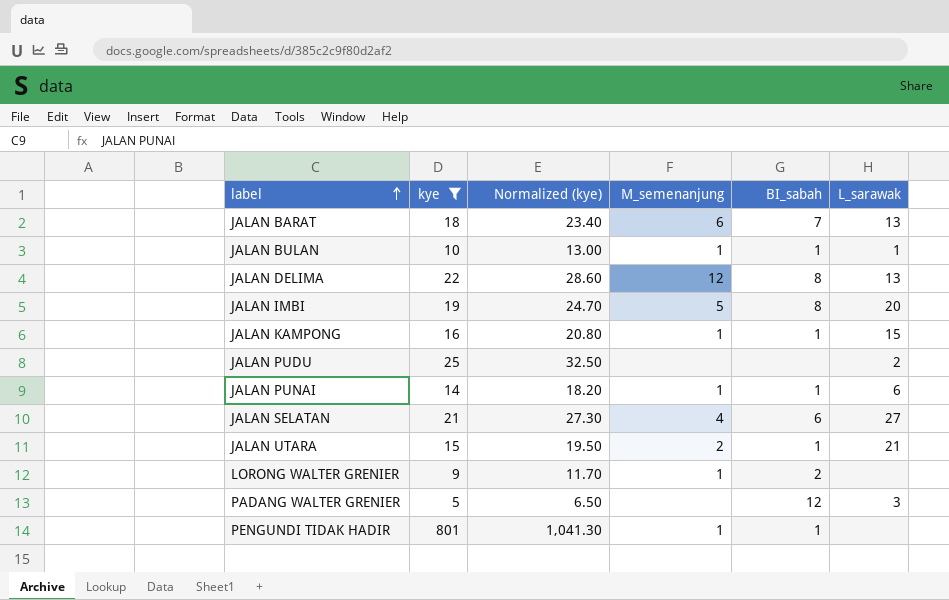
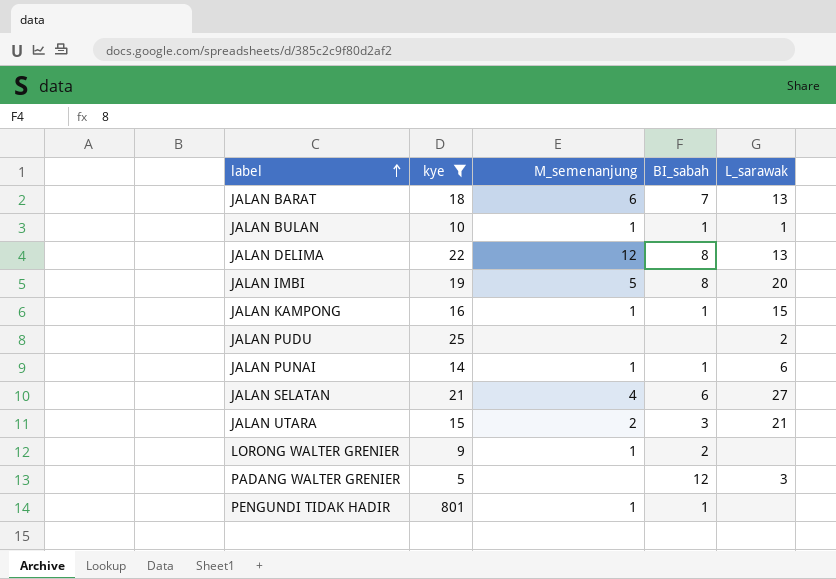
column Normalized (kye) | formula: [kye] * 1.3 -> none
JALAN UTARA | BI_sabah: 1 -> 3

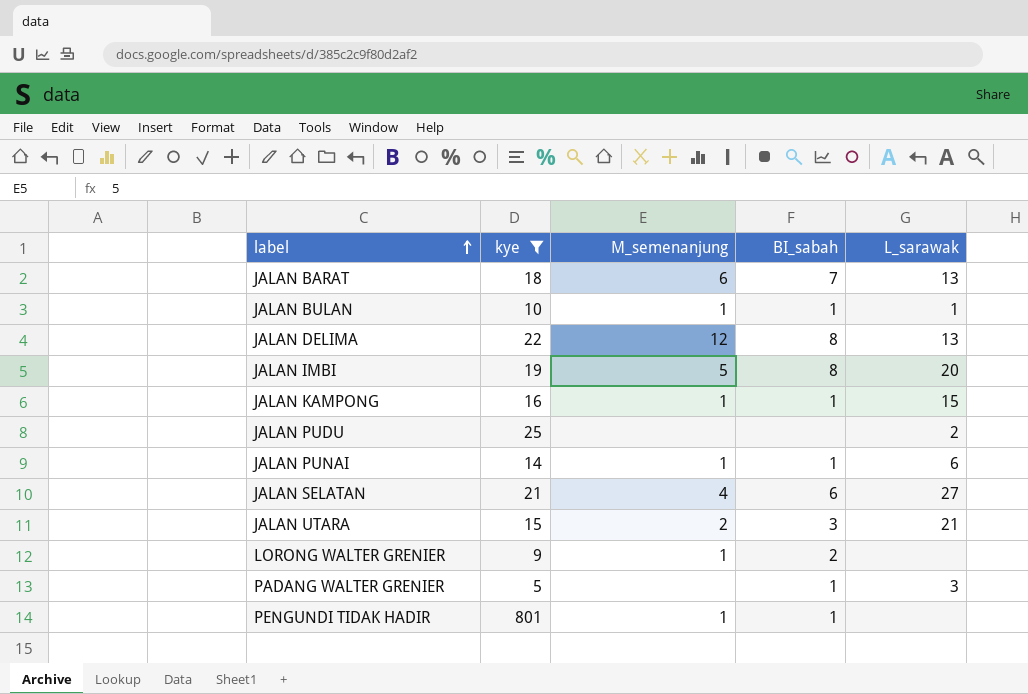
PADANG WALTER GRENIER | BI_sabah: 12 -> 1

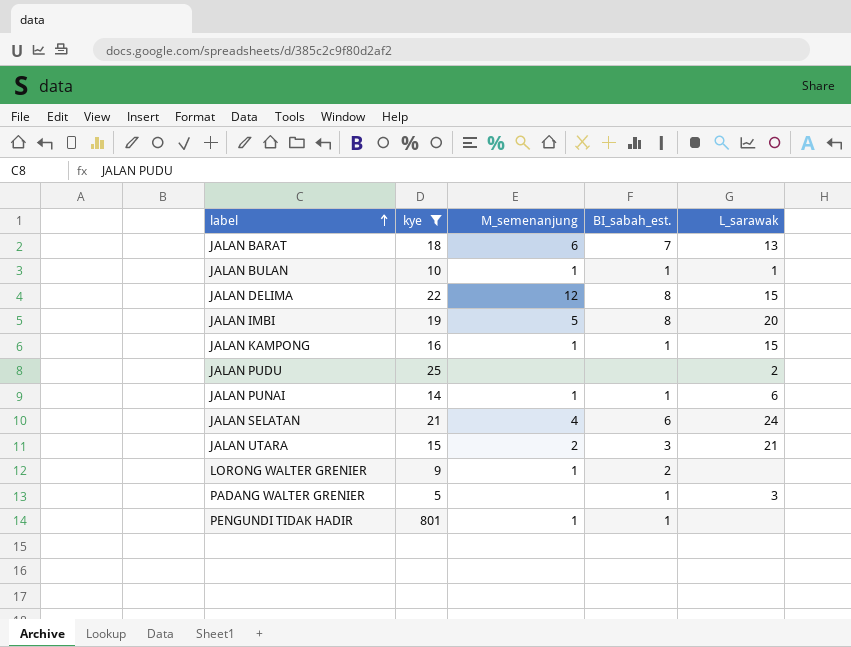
column name: BI_sabah -> BI_sabah_est.
JALAN DELIMA | L_sarawak: 13 -> 15
JALAN SELATAN | L_sarawak: 27 -> 24

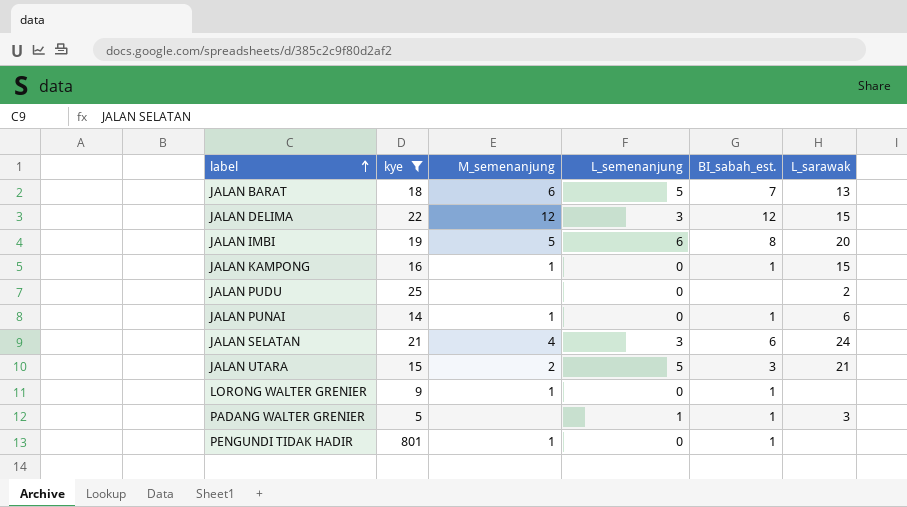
column L_semenanjung | position: none -> 4
row JALAN BULAN: 10 | 1 | 1 | 1 -> none
JALAN DELIMA | BI_sabah_est.: 8 -> 12
LORONG WALTER GRENIER | BI_sabah_est.: 2 -> 1

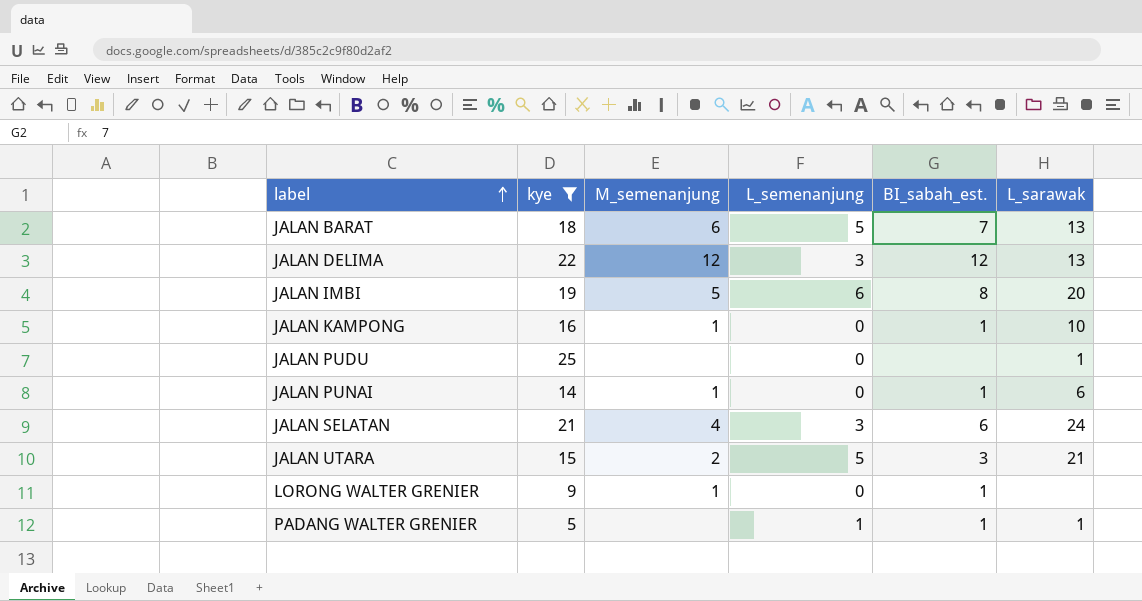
row PENGUNDI TIDAK HADIR: 801 | 1 | 0 | 1 | none -> none
JALAN DELIMA | L_sarawak: 15 -> 13
JALAN KAMPONG | L_sarawak: 15 -> 10
JALAN PUDU | L_sarawak: 2 -> 1
PADANG WALTER GRENIER | L_sarawak: 3 -> 1

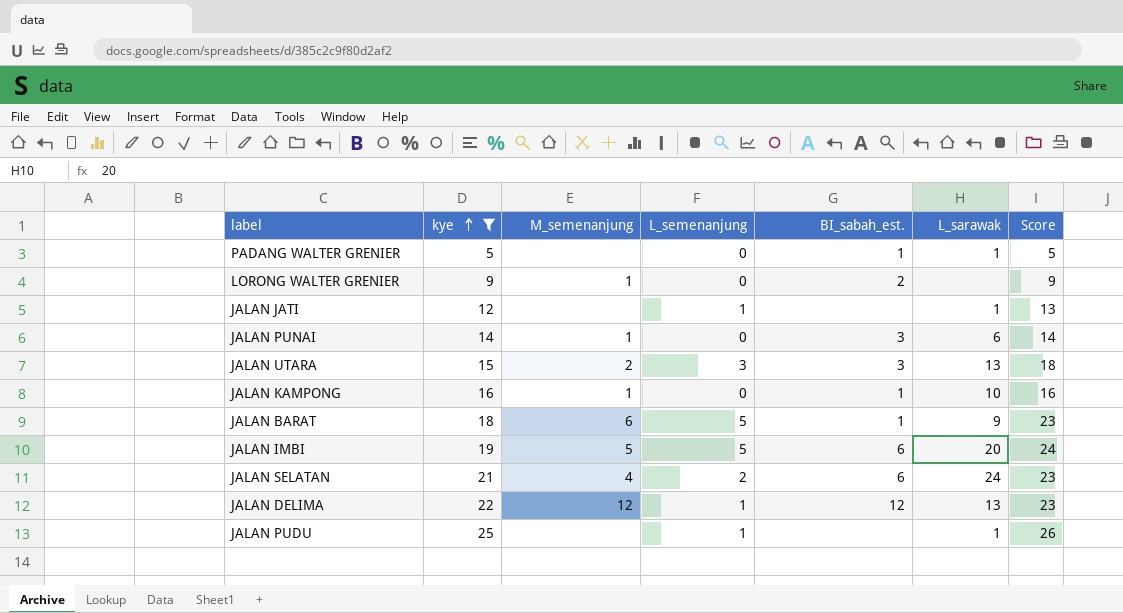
row order: label ascending -> kye ascending
column Score | formula: none -> [kye] + [L_semenanjung]
PADANG WALTER GRENIER | L_semenanjung: 1 -> 0
LORONG WALTER GRENIER | BI_sabah_est.: 1 -> 2
row JALAN JATI: none -> 12 | none | 1 | none | 1 | 13
JALAN PUNAI | BI_sabah_est.: 1 -> 3
JALAN UTARA | L_semenanjung: 5 -> 3
JALAN UTARA | L_sarawak: 21 -> 13
JALAN BARAT | BI_sabah_est.: 7 -> 1
JALAN BARAT | L_sarawak: 13 -> 9
JALAN IMBI | L_semenanjung: 6 -> 5
JALAN IMBI | BI_sabah_est.: 8 -> 6
JALAN SELATAN | L_semenanjung: 3 -> 2
JALAN DELIMA | L_semenanjung: 3 -> 1
JALAN PUDU | L_semenanjung: 0 -> 1

